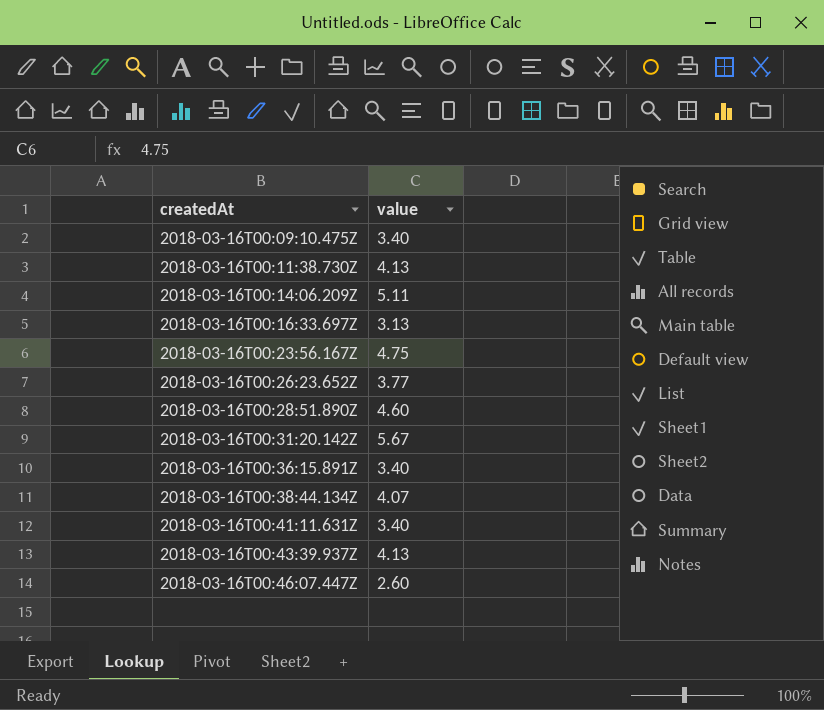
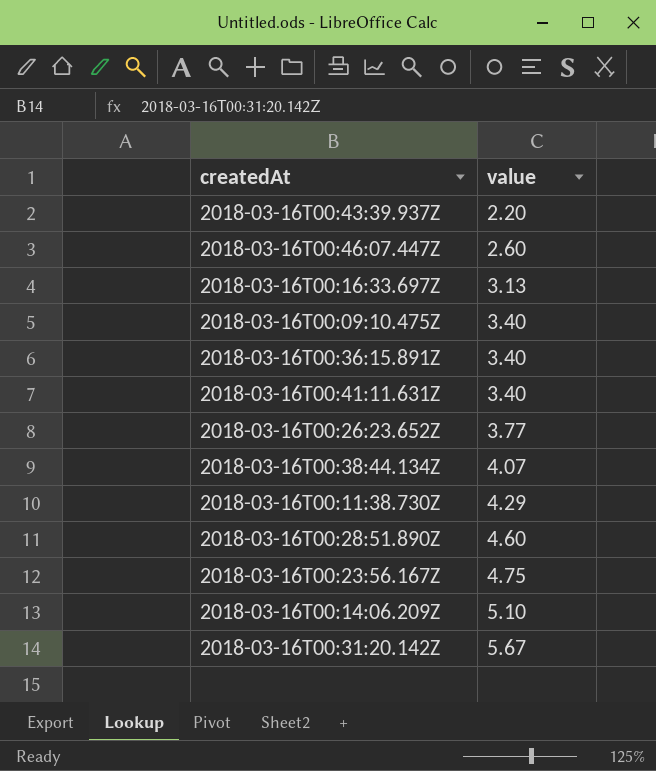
row order: createdAt ascending -> value ascending
2018-03-16T00:43:39.937Z | value: 4.13 -> 2.20
2018-03-16T00:11:38.730Z | value: 4.13 -> 4.29
2018-03-16T00:14:06.209Z | value: 5.11 -> 5.10

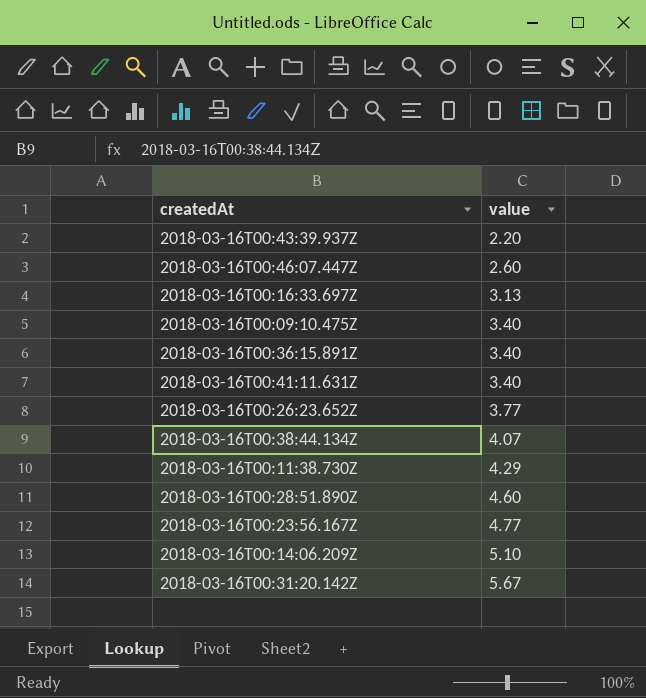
2018-03-16T00:23:56.167Z | value: 4.75 -> 4.77

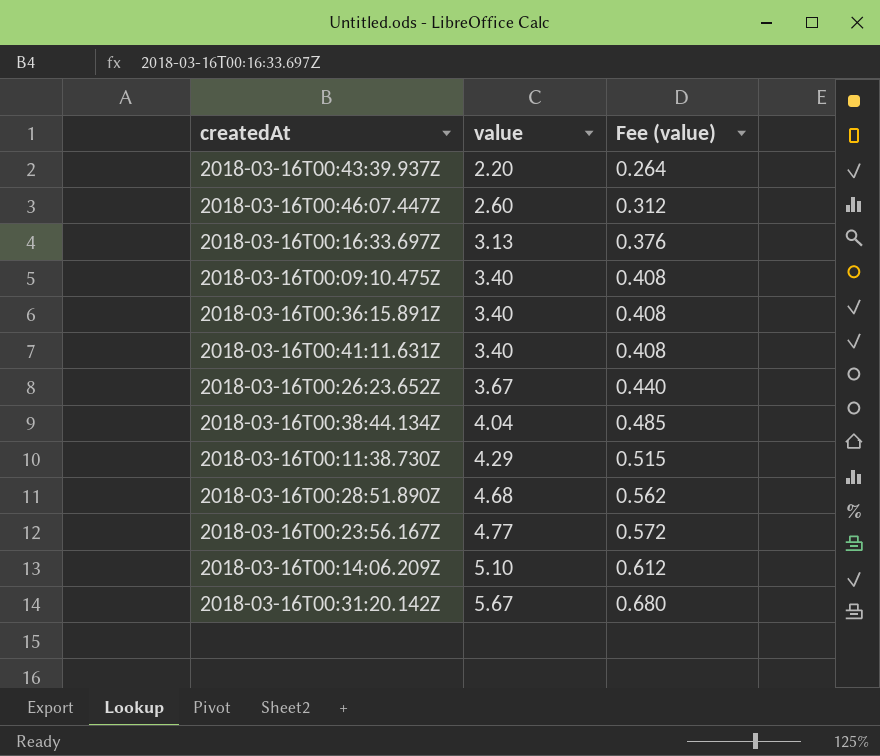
column Fee (value) | formula: none -> [value] * 0.12
2018-03-16T00:26:23.652Z | value: 3.77 -> 3.67
2018-03-16T00:38:44.134Z | value: 4.07 -> 4.04
2018-03-16T00:28:51.890Z | value: 4.60 -> 4.68

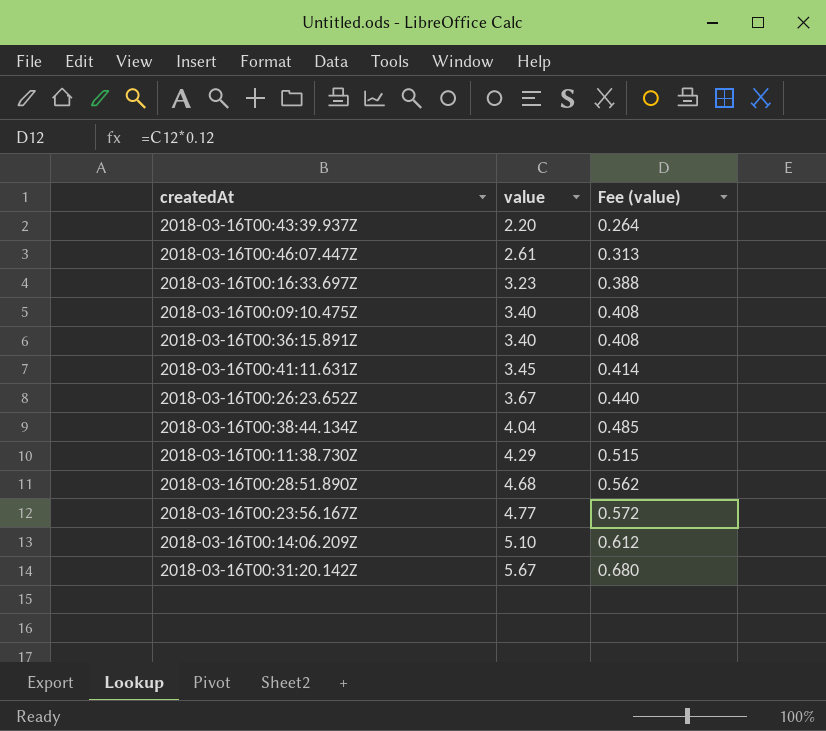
2018-03-16T00:46:07.447Z | value: 2.60 -> 2.61
2018-03-16T00:46:07.447Z | Fee (value): 0.312 -> 0.313
2018-03-16T00:16:33.697Z | value: 3.13 -> 3.23
2018-03-16T00:16:33.697Z | Fee (value): 0.376 -> 0.388
2018-03-16T00:41:11.631Z | value: 3.40 -> 3.45
2018-03-16T00:41:11.631Z | Fee (value): 0.408 -> 0.414

